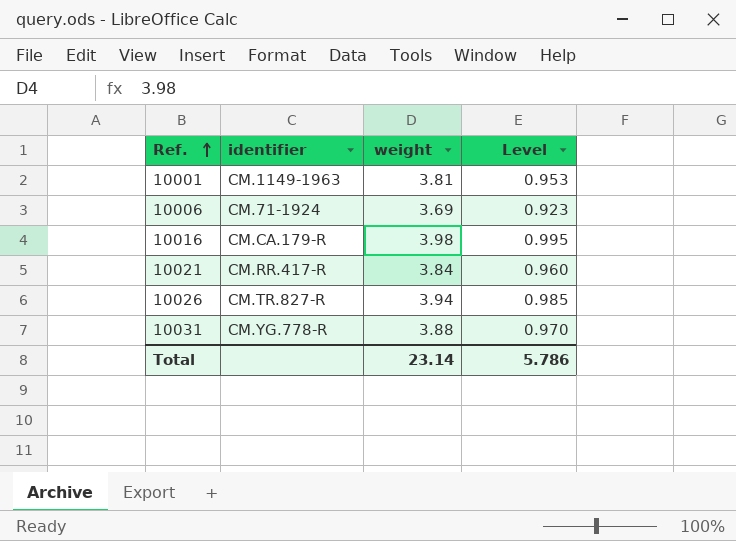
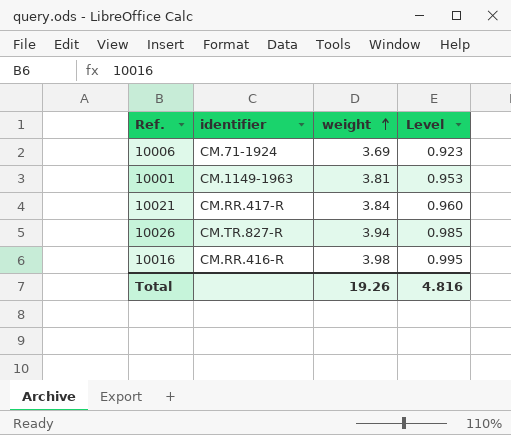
row order: Ref. ascending -> weight ascending
row 10031: CM.YG.778-R | 3.88 | 0.970 -> none
10016 | identifier: CM.CA.179-R -> CM.RR.416-R
Total | weight: 23.14 -> 19.26
Total | Level: 5.786 -> 4.816

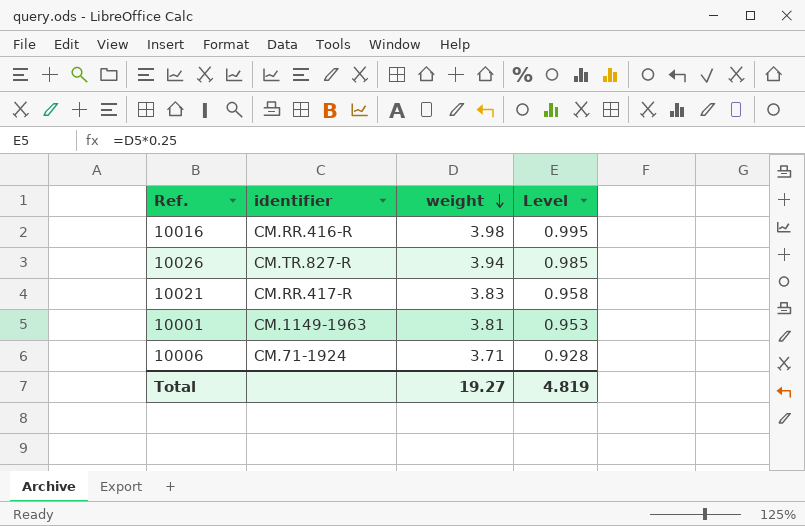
row order: weight ascending -> weight descending
10021 | weight: 3.84 -> 3.83
10021 | Level: 0.960 -> 0.958
10006 | weight: 3.69 -> 3.71
10006 | Level: 0.923 -> 0.928
Total | weight: 19.26 -> 19.27
Total | Level: 4.816 -> 4.819

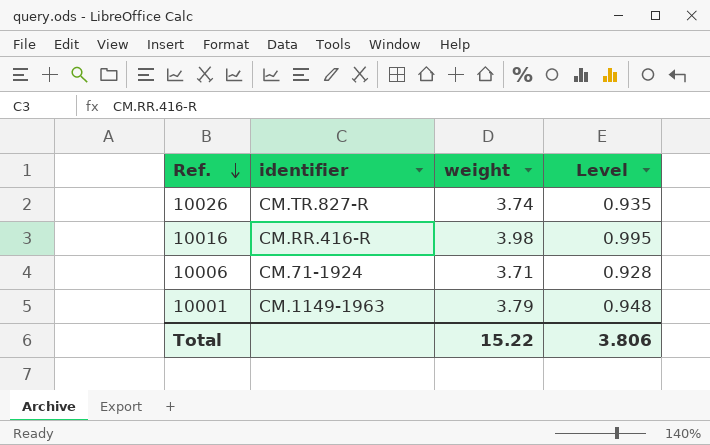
row order: weight descending -> Ref. descending
row 10021: CM.RR.417-R | 3.83 | 0.958 -> none
10026 | weight: 3.94 -> 3.74
10026 | Level: 0.985 -> 0.935
10001 | weight: 3.81 -> 3.79
10001 | Level: 0.953 -> 0.948
Total | weight: 19.27 -> 15.22
Total | Level: 4.819 -> 3.806

